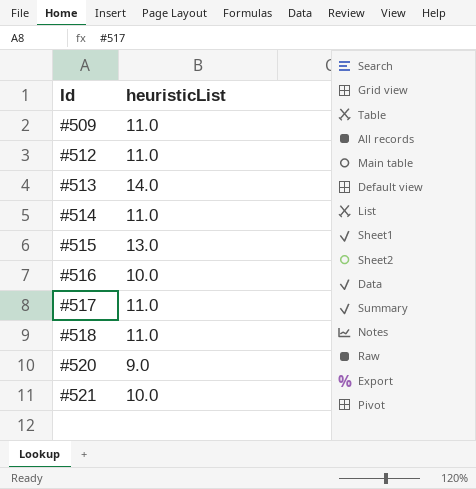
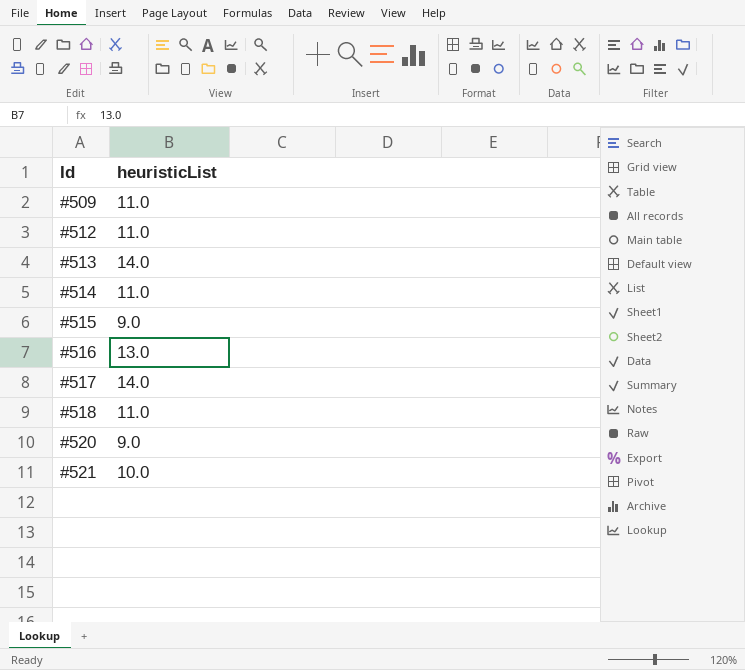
#515 | heuristicList: 13.0 -> 9.0
#516 | heuristicList: 10.0 -> 13.0
#517 | heuristicList: 11.0 -> 14.0

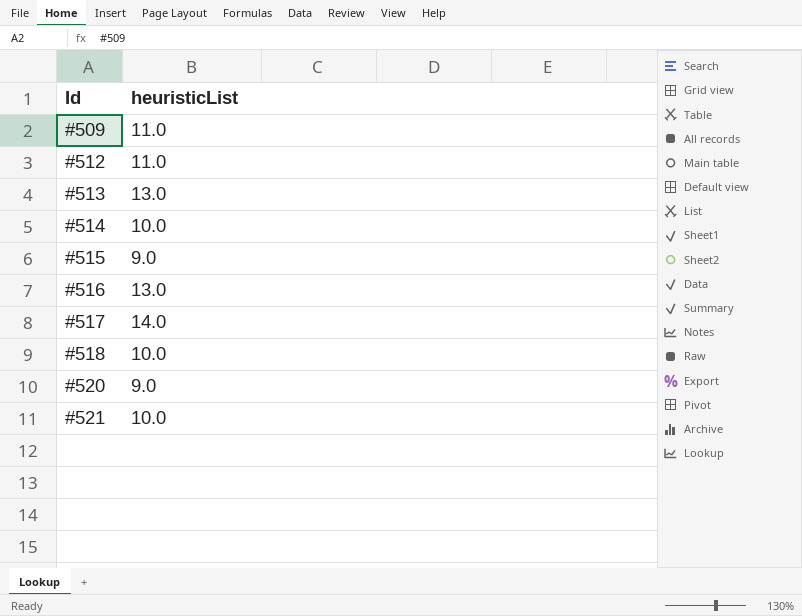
#513 | heuristicList: 14.0 -> 13.0
#514 | heuristicList: 11.0 -> 10.0
#518 | heuristicList: 11.0 -> 10.0

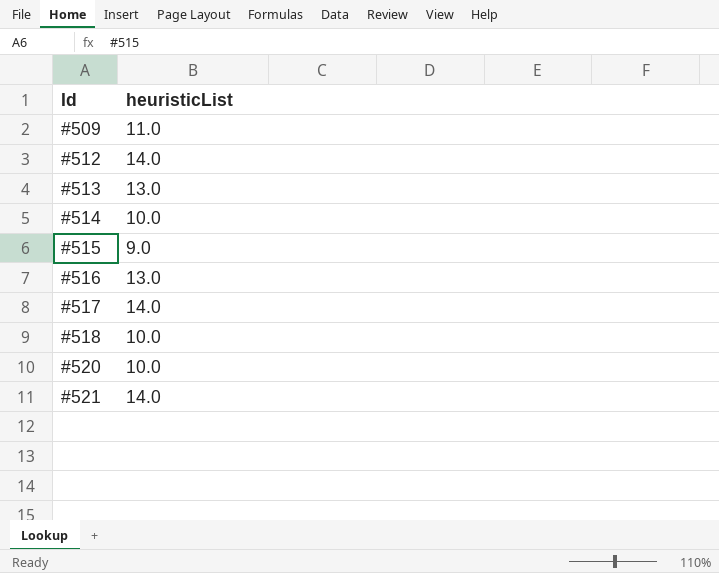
#512 | heuristicList: 11.0 -> 14.0
#520 | heuristicList: 9.0 -> 10.0
#521 | heuristicList: 10.0 -> 14.0

